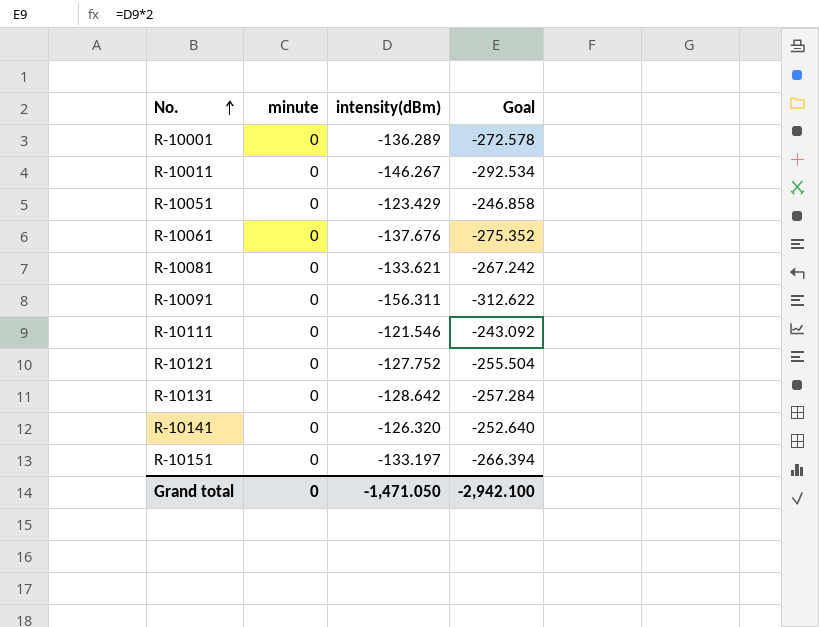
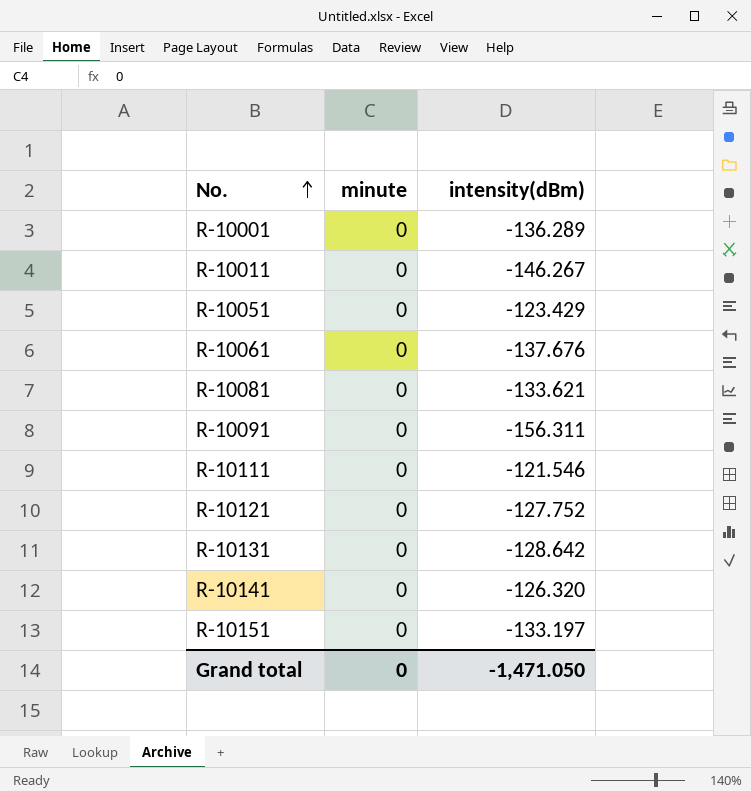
column Goal | formula: [intensity(dBm)] * 2 -> none

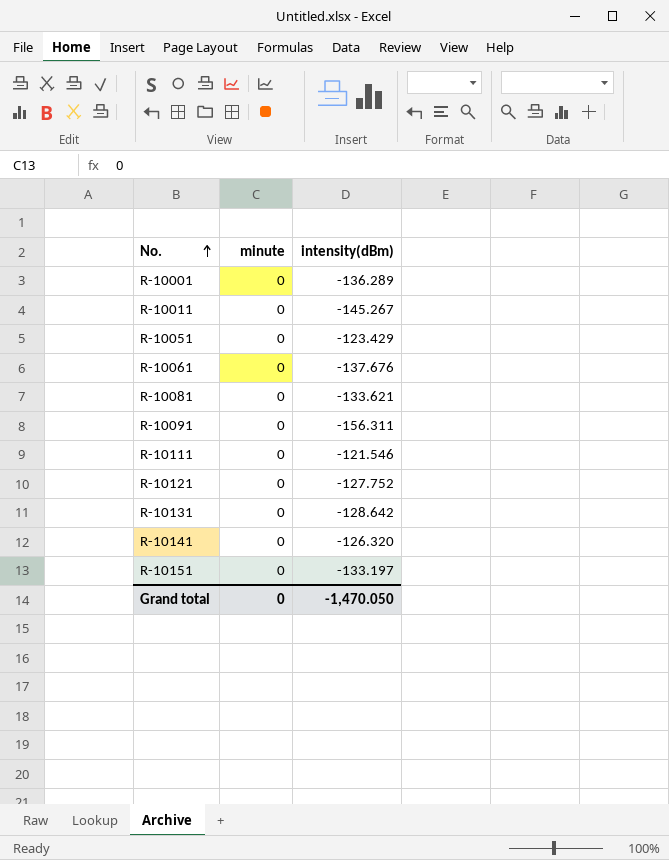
R-10011 | intensity(dBm): -146.267 -> -145.267
Grand total | intensity(dBm): -1,471.050 -> -1,470.050

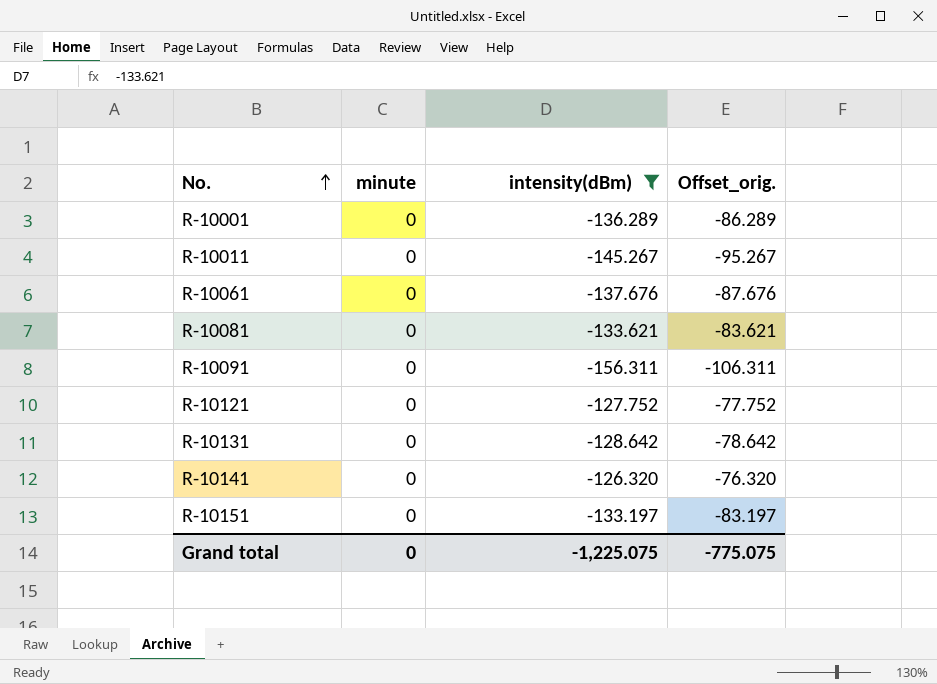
filter: none -> intensity(dBm) <= -126.320
column Offset_orig. | formula: none -> [intensity(dBm)] + 50
Grand total | intensity(dBm): -1,470.050 -> -1,225.075

